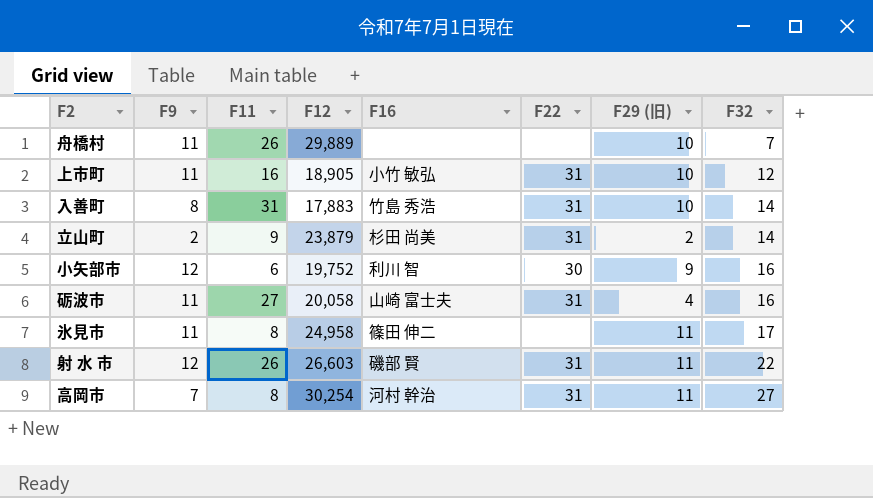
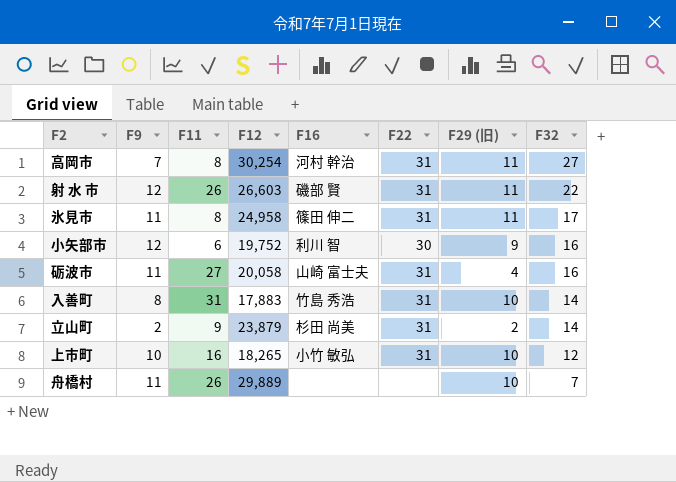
row order: F32 ascending -> F32 descending
氷見市 | F22: none -> 31
上市町 | F9: 11 -> 10
上市町 | F12: 18,905 -> 18,265

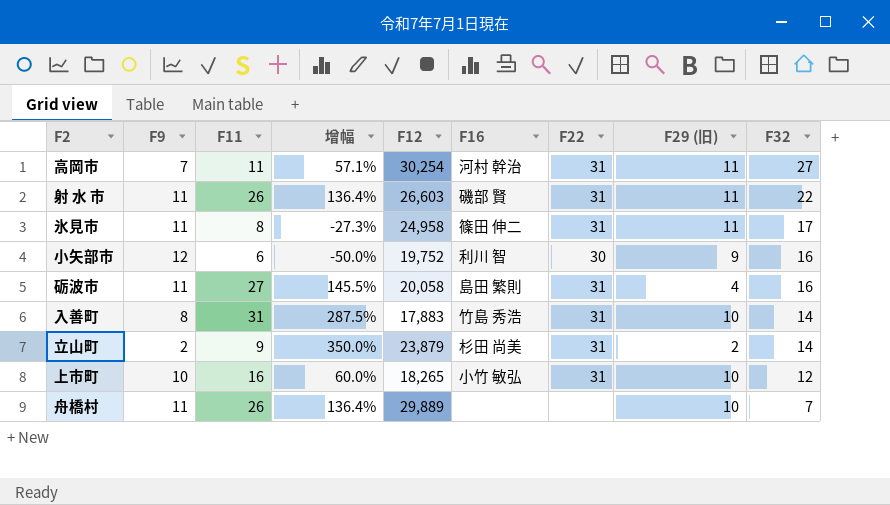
column 增幅 | formula: none -> ([F11] - [F9]) / [F9]
高岡市 | F11: 8 -> 11
射 水 市 | F9: 12 -> 11
砺波市 | F16: 山崎 富士夫 -> 島田 繁則

